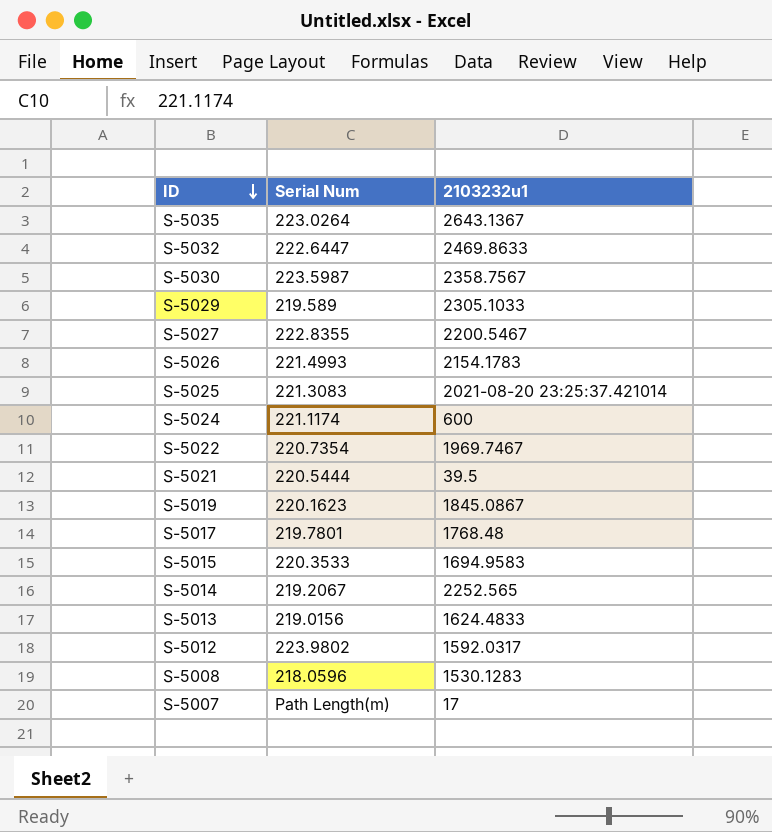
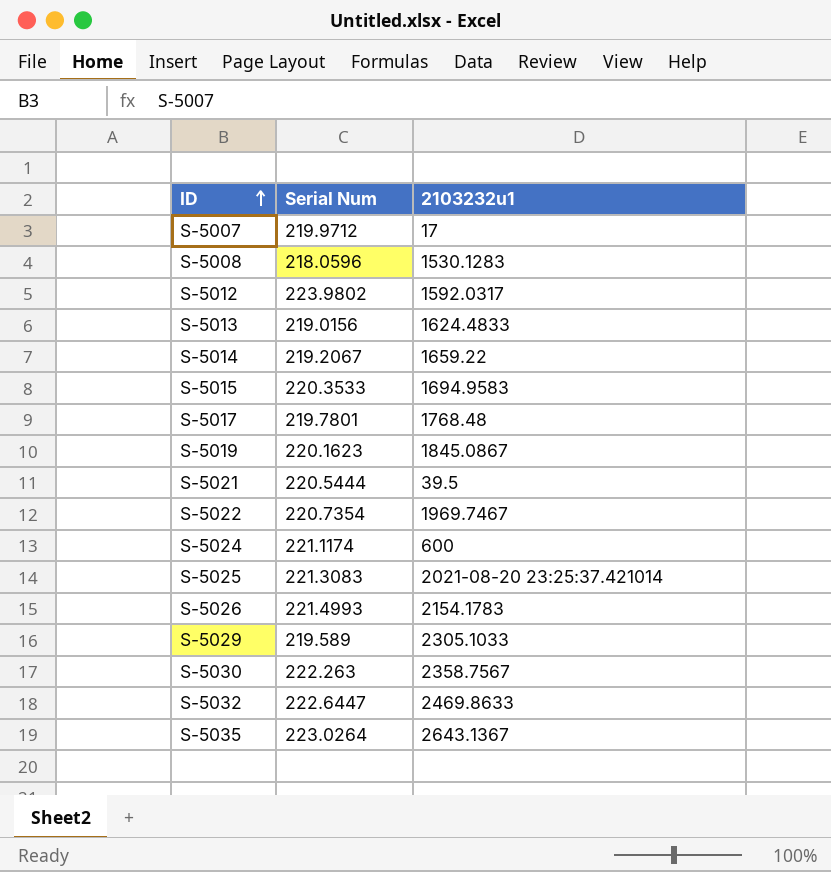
row order: ID descending -> ID ascending
row S-5027: 222.8355 | 2200.5467 -> none
S-5007 | Serial Num: Path Length(m) -> 219.9712
S-5014 | 2103232u1: 2252.565 -> 1659.22
S-5030 | Serial Num: 223.5987 -> 222.263

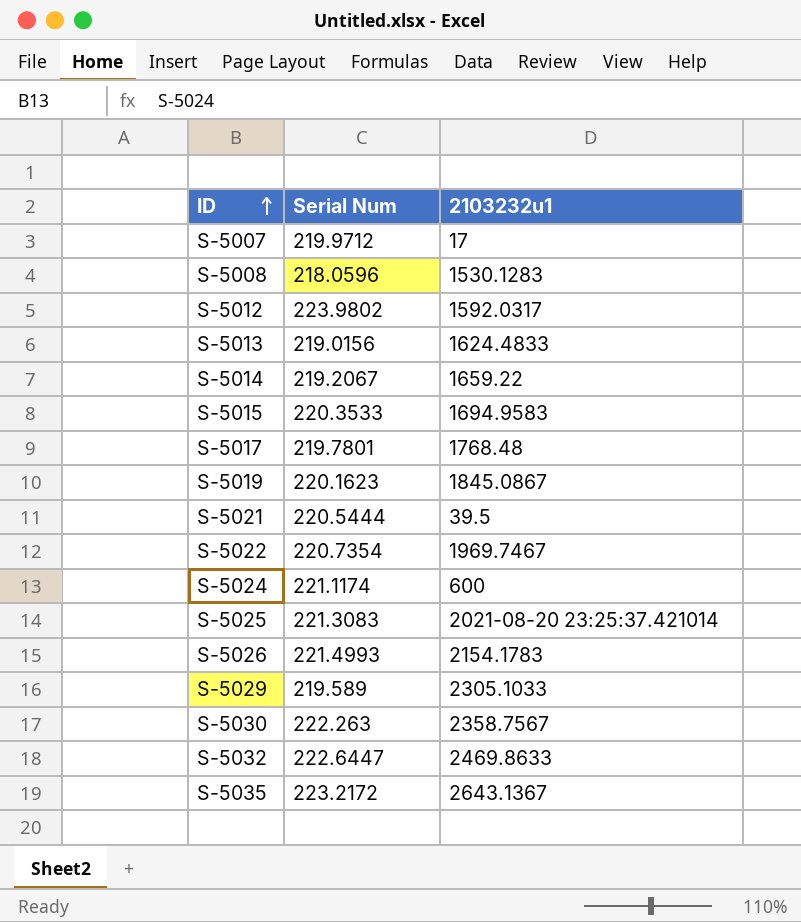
S-5035 | Serial Num: 223.0264 -> 223.2172

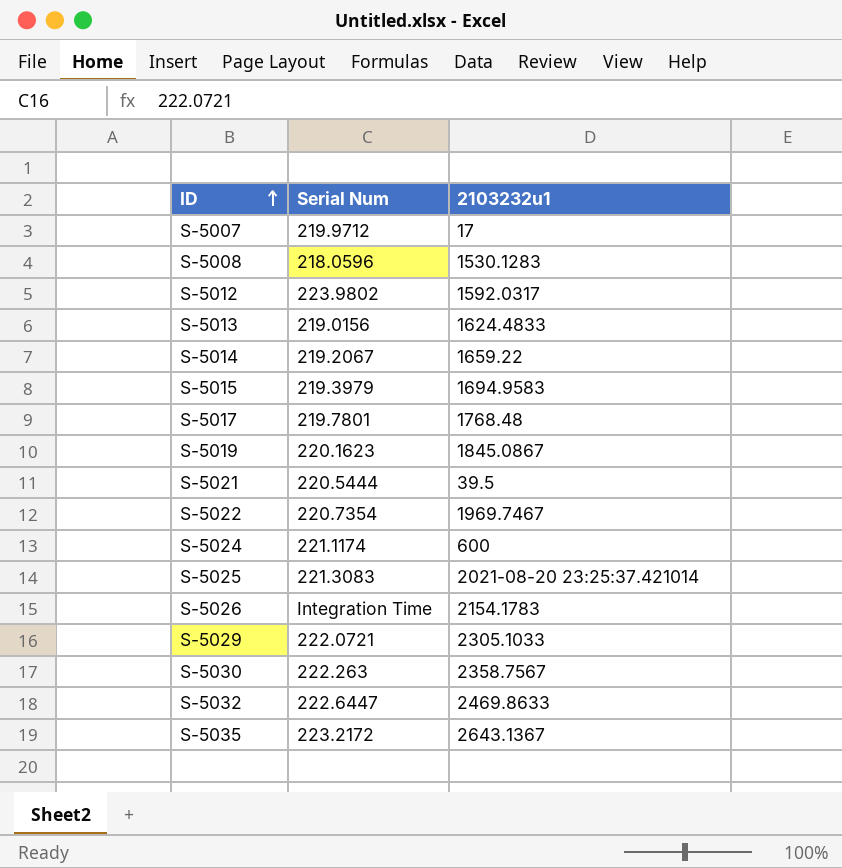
S-5015 | Serial Num: 220.3533 -> 219.3979
S-5026 | Serial Num: 221.4993 -> Integration Time
S-5029 | Serial Num: 219.589 -> 222.0721

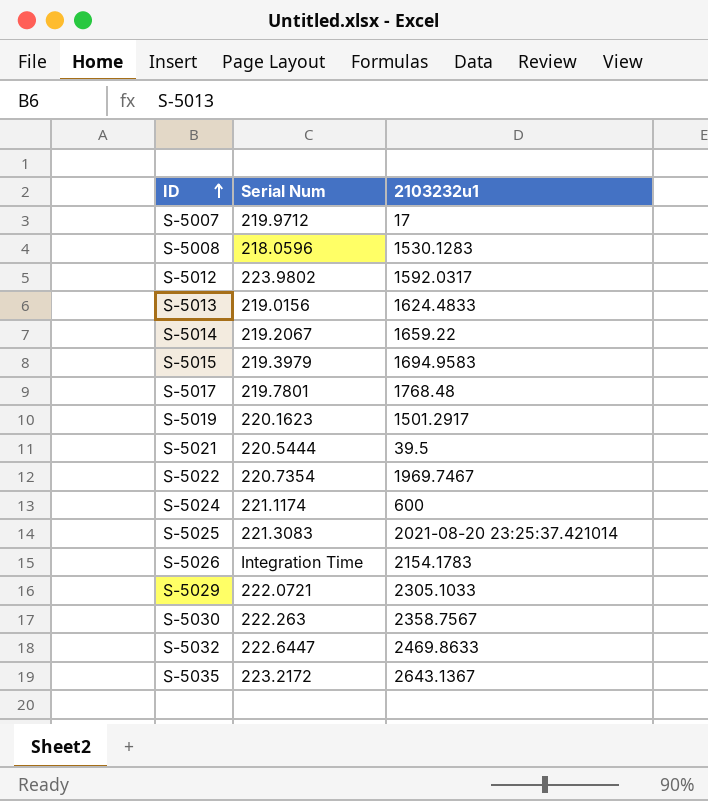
S-5019 | 2103232u1: 1845.0867 -> 1501.2917

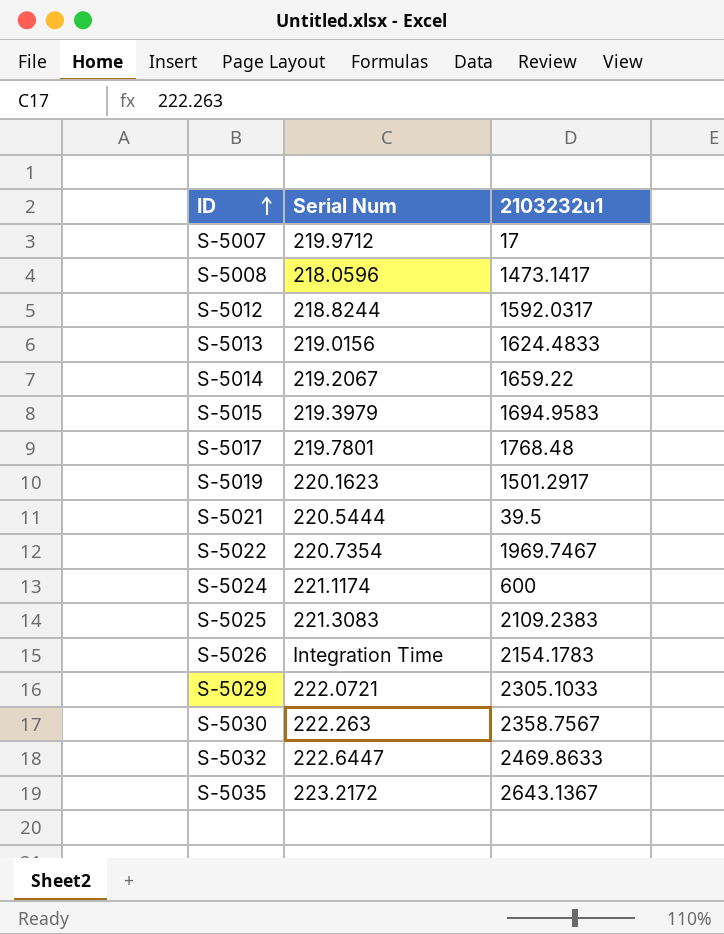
S-5008 | 2103232u1: 1530.1283 -> 1473.1417
S-5012 | Serial Num: 223.9802 -> 218.8244
S-5025 | 2103232u1: 2021-08-20 23:25:37.421014 -> 2109.2383

